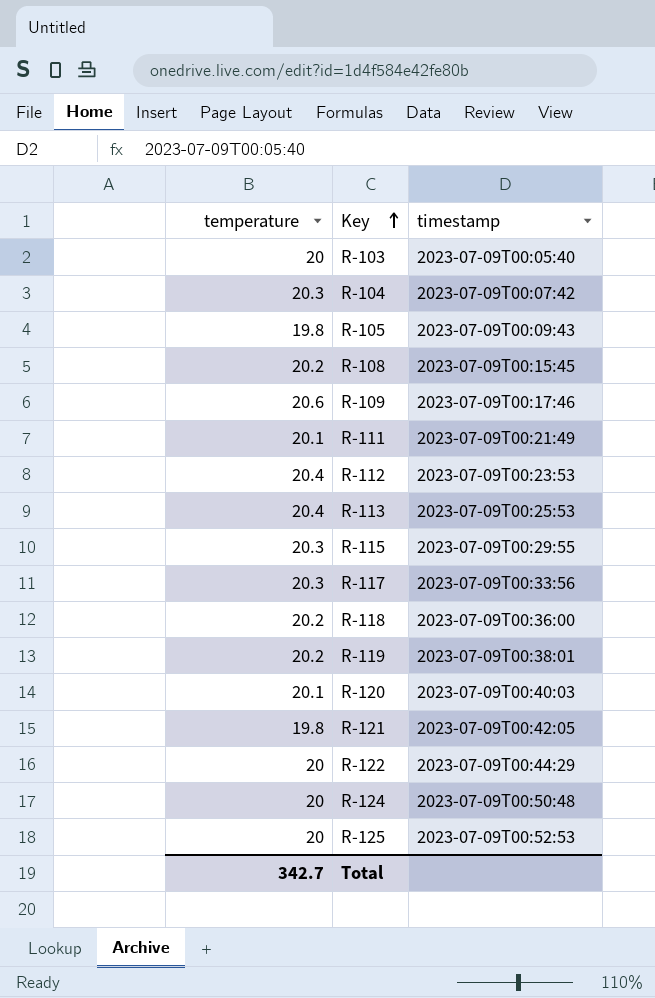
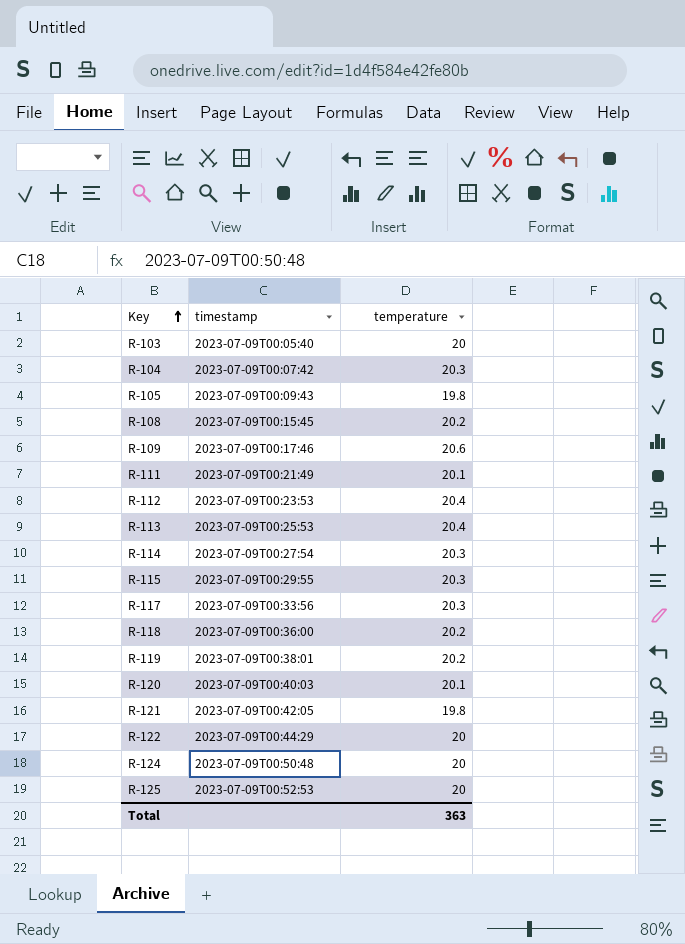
column temperature | position: 1 -> 3
row R-114: none -> 2023-07-09T00:27:54 | 20.3
Total | temperature: 342.7 -> 363

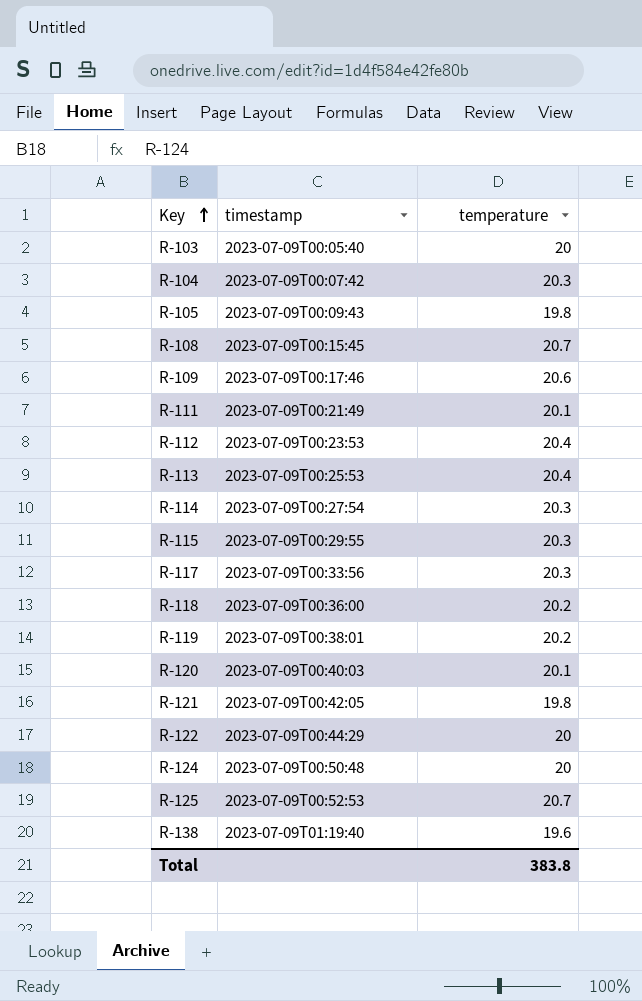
R-108 | temperature: 20.2 -> 20.7
R-125 | temperature: 20 -> 20.7
row R-138: none -> 2023-07-09T01:19:40 | 19.6
Total | temperature: 363 -> 383.8

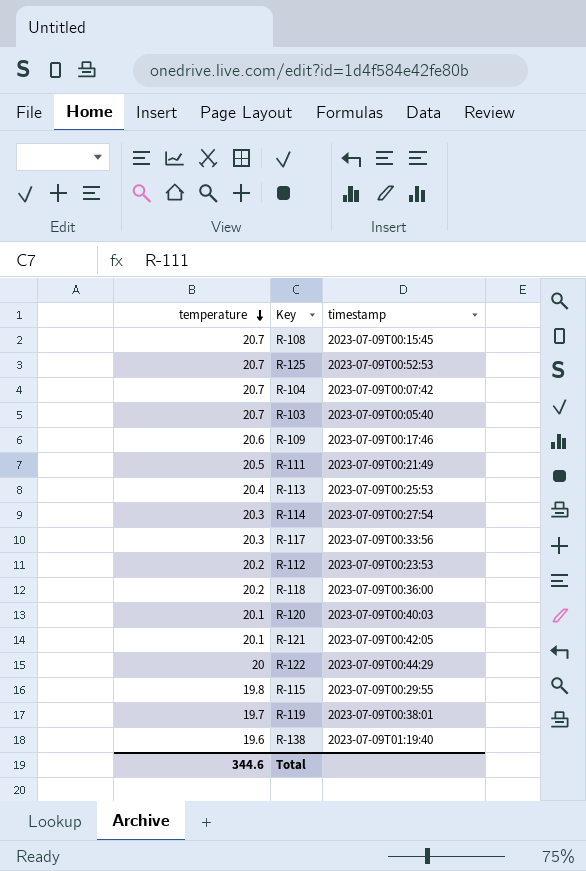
row order: Key ascending -> temperature descending
column temperature | position: 3 -> 1
row R-105: 2023-07-09T00:09:43 | 19.8 -> none
row R-124: 2023-07-09T00:50:48 | 20 -> none
R-104 | temperature: 20.3 -> 20.7
R-103 | temperature: 20 -> 20.7
R-111 | temperature: 20.1 -> 20.5
R-112 | temperature: 20.4 -> 20.2
R-121 | temperature: 19.8 -> 20.1
R-115 | temperature: 20.3 -> 19.8
R-119 | temperature: 20.2 -> 19.7
Total | temperature: 383.8 -> 344.6

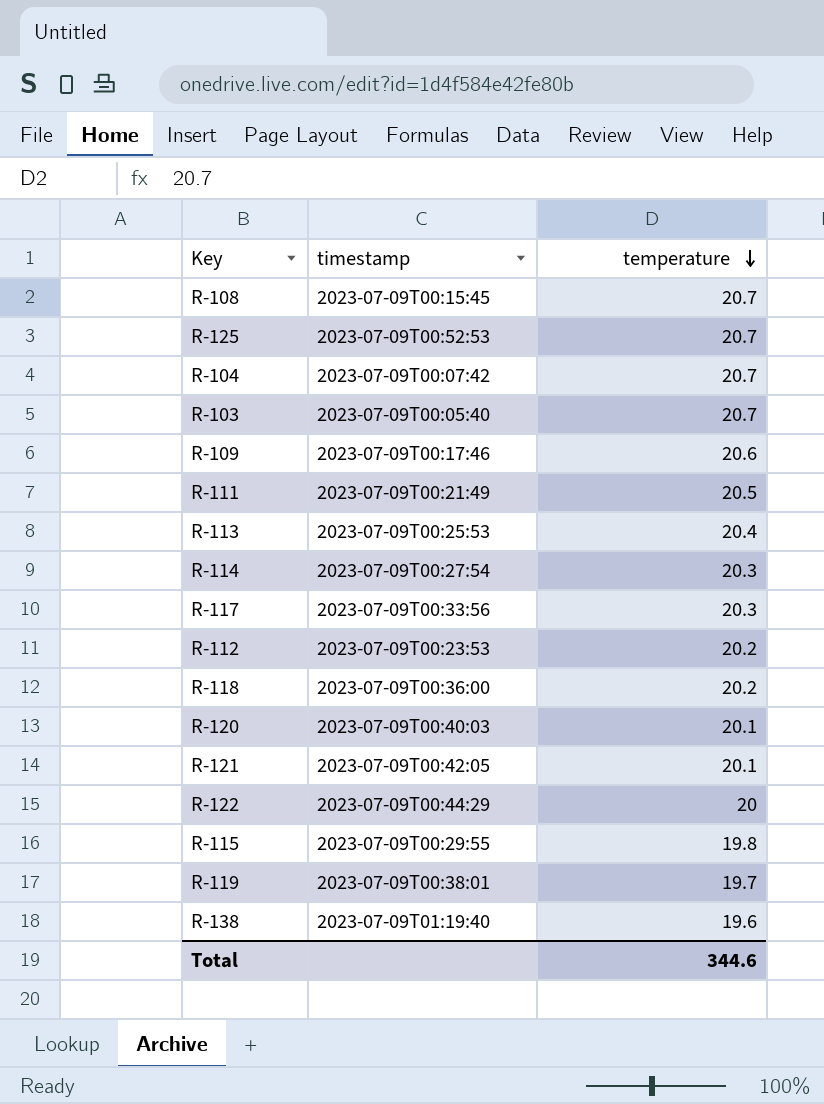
column temperature | position: 1 -> 3

